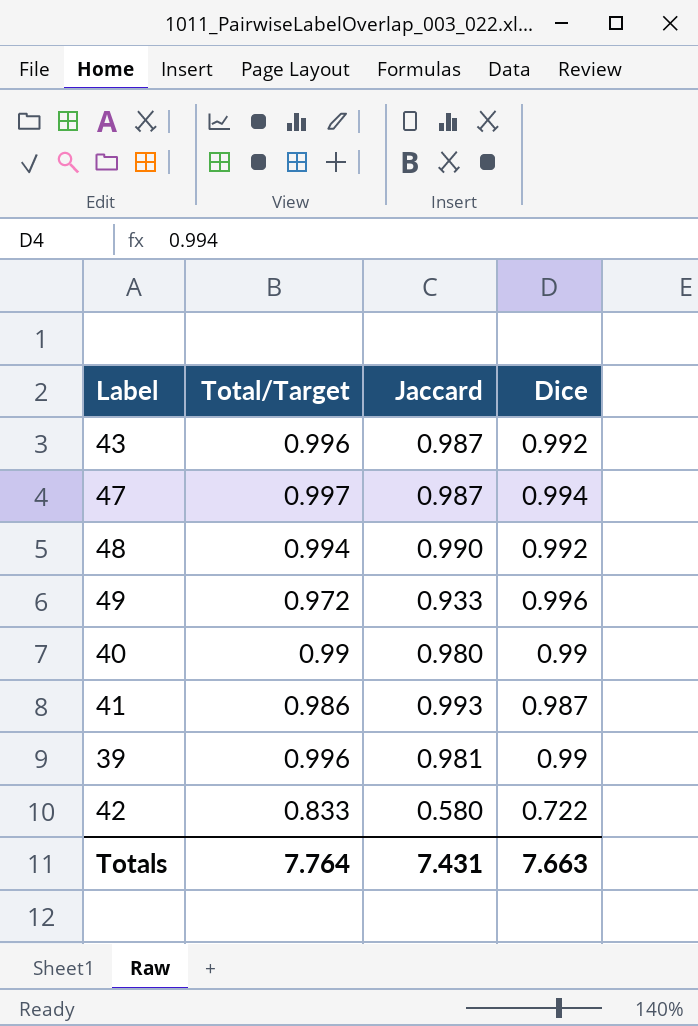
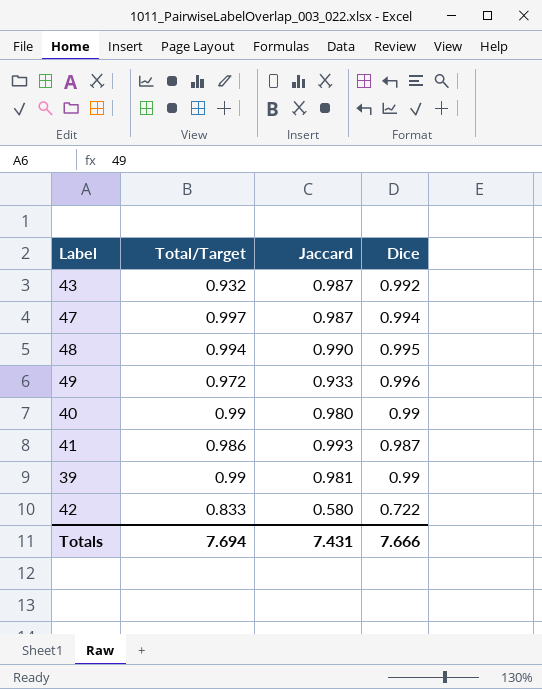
43 | Total/Target: 0.996 -> 0.932
48 | Dice: 0.992 -> 0.995
39 | Total/Target: 0.996 -> 0.99
Totals | Total/Target: 7.764 -> 7.694
Totals | Dice: 7.663 -> 7.666

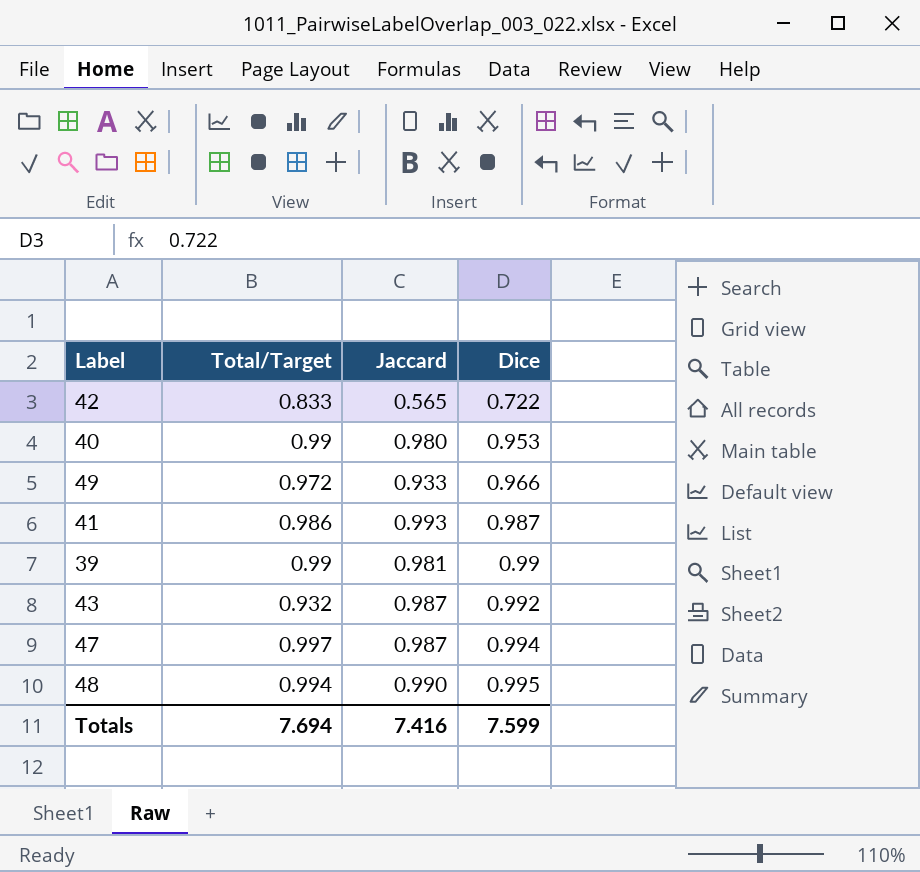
row order: none -> Dice ascending
42 | Jaccard: 0.580 -> 0.565
40 | Dice: 0.99 -> 0.953
49 | Dice: 0.996 -> 0.966
Totals | Jaccard: 7.431 -> 7.416
Totals | Dice: 7.666 -> 7.599

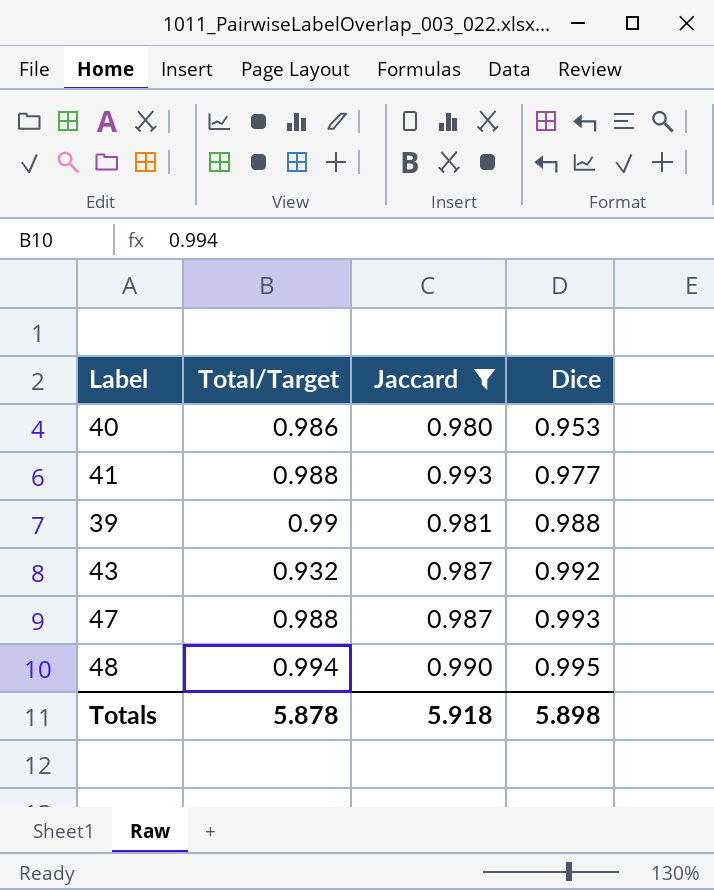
filter: none -> Jaccard >= 0.980
40 | Total/Target: 0.99 -> 0.986
41 | Total/Target: 0.986 -> 0.988
41 | Dice: 0.987 -> 0.977
39 | Dice: 0.99 -> 0.988
47 | Total/Target: 0.997 -> 0.988
47 | Dice: 0.994 -> 0.993
Totals | Total/Target: 7.694 -> 5.878
Totals | Jaccard: 7.416 -> 5.918
Totals | Dice: 7.599 -> 5.898

